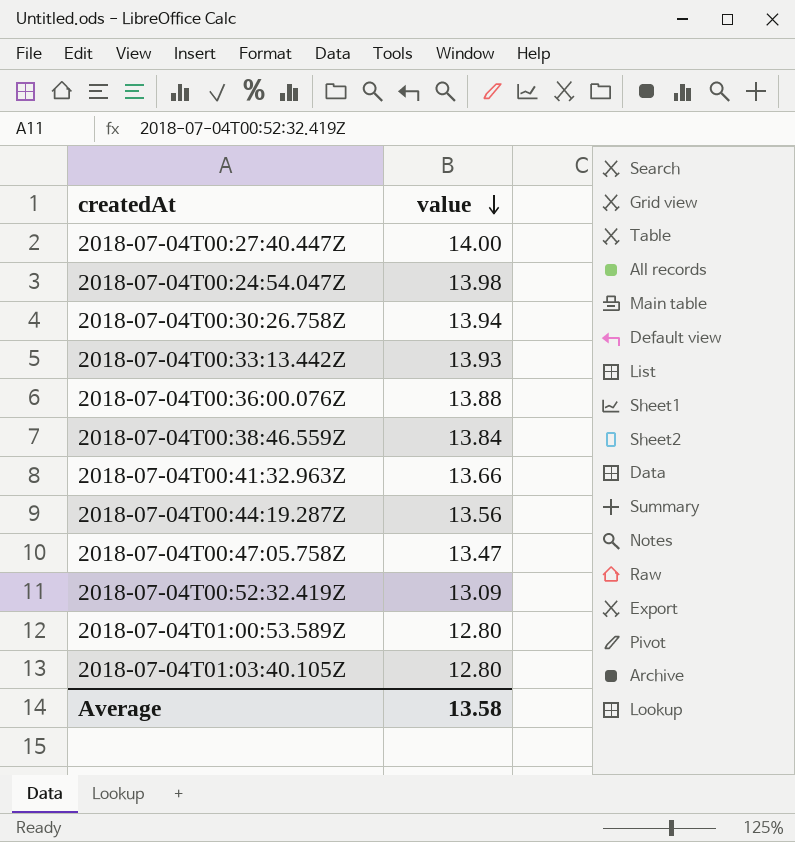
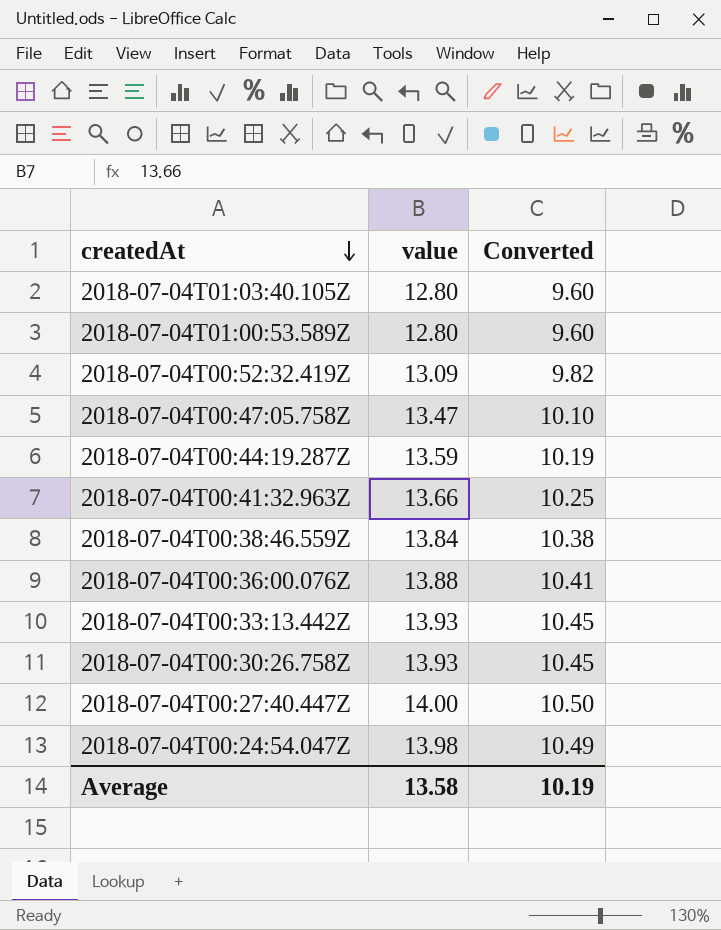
row order: value descending -> createdAt descending
column Converted | formula: none -> [value] * 0.75
2018-07-04T00:44:19.287Z | value: 13.56 -> 13.59
2018-07-04T00:30:26.758Z | value: 13.94 -> 13.93

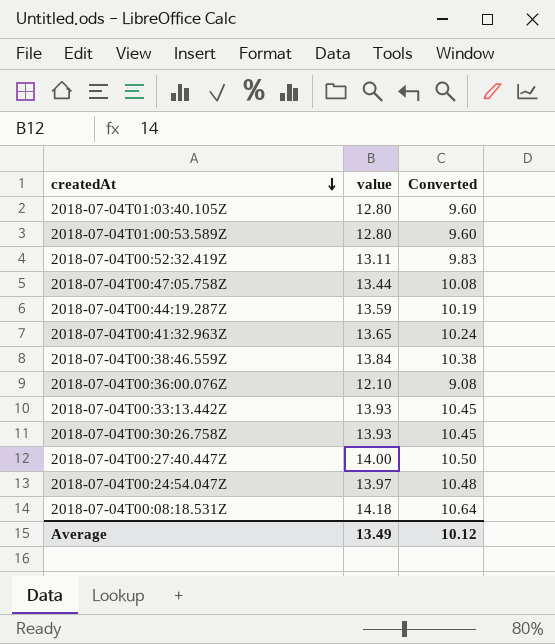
2018-07-04T00:52:32.419Z | value: 13.09 -> 13.11
2018-07-04T00:52:32.419Z | Converted: 9.82 -> 9.83
2018-07-04T00:47:05.758Z | value: 13.47 -> 13.44
2018-07-04T00:47:05.758Z | Converted: 10.10 -> 10.08
2018-07-04T00:41:32.963Z | value: 13.66 -> 13.65
2018-07-04T00:41:32.963Z | Converted: 10.25 -> 10.24
2018-07-04T00:36:00.076Z | value: 13.88 -> 12.10
2018-07-04T00:36:00.076Z | Converted: 10.41 -> 9.08
2018-07-04T00:24:54.047Z | value: 13.98 -> 13.97
2018-07-04T00:24:54.047Z | Converted: 10.49 -> 10.48
row 2018-07-04T00:08:18.531Z: none -> 14.18 | 10.64
Average | value: 13.58 -> 13.49
Average | Converted: 10.19 -> 10.12

